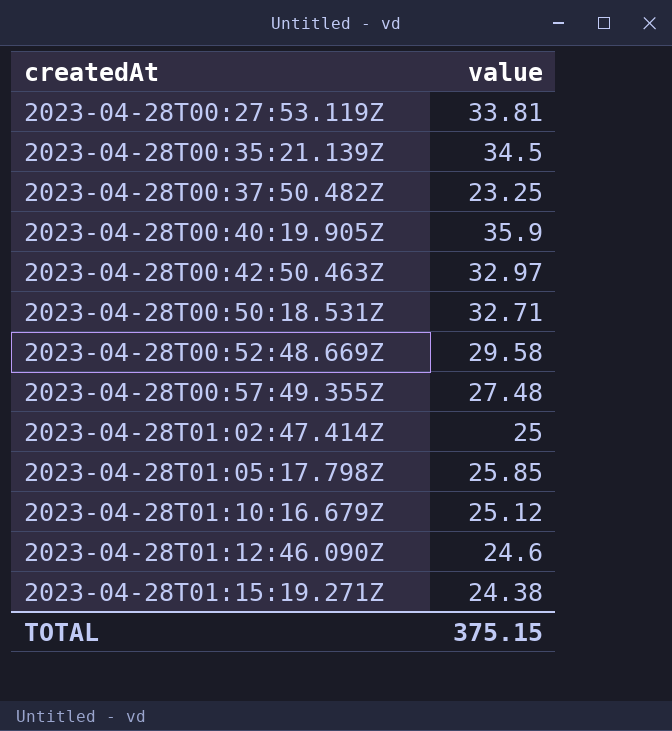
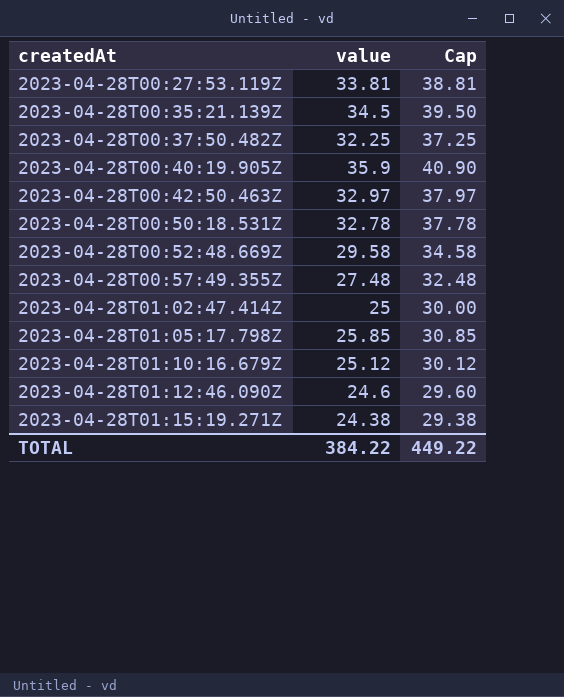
column Cap | formula: none -> [value] + 5
2023-04-28T00:37:50.482Z | value: 23.25 -> 32.25
2023-04-28T00:50:18.531Z | value: 32.71 -> 32.78
TOTAL | value: 375.15 -> 384.22

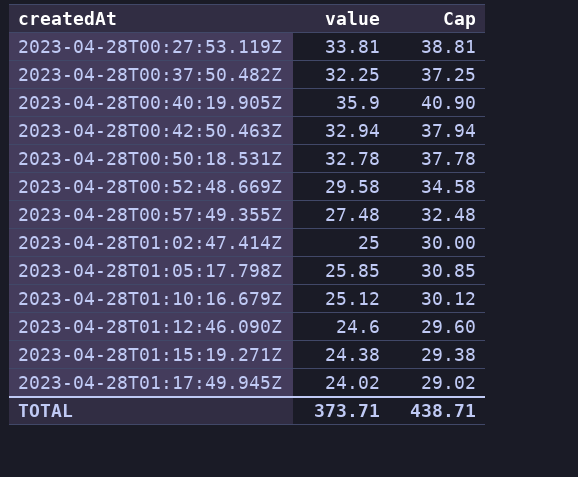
row 2023-04-28T00:35:21.139Z: 34.5 | 39.50 -> none
2023-04-28T00:42:50.463Z | value: 32.97 -> 32.94
2023-04-28T00:42:50.463Z | Cap: 37.97 -> 37.94
row 2023-04-28T01:17:49.945Z: none -> 24.02 | 29.02
TOTAL | value: 384.22 -> 373.71
TOTAL | Cap: 449.22 -> 438.71

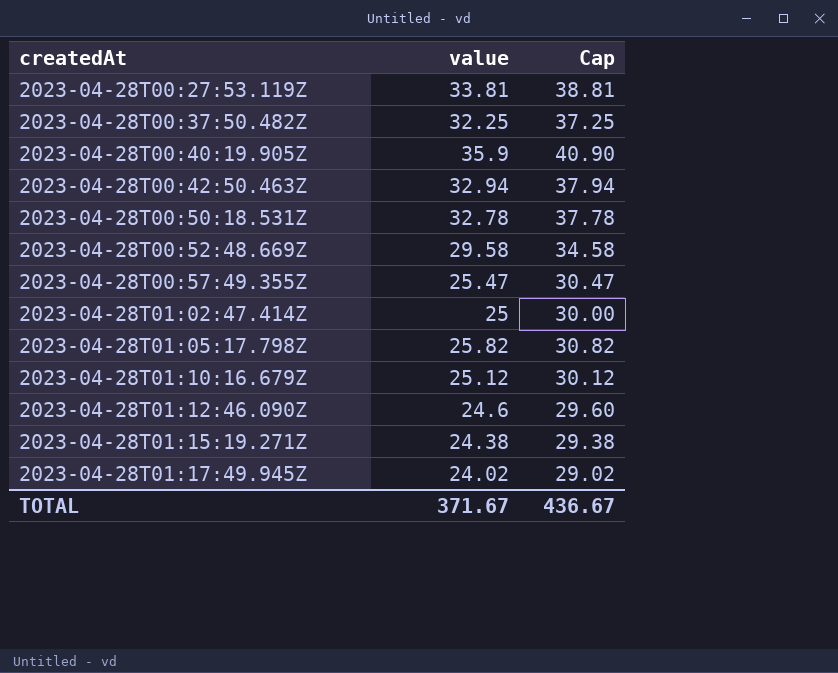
2023-04-28T00:57:49.355Z | value: 27.48 -> 25.47
2023-04-28T00:57:49.355Z | Cap: 32.48 -> 30.47
2023-04-28T01:05:17.798Z | value: 25.85 -> 25.82
2023-04-28T01:05:17.798Z | Cap: 30.85 -> 30.82
TOTAL | value: 373.71 -> 371.67
TOTAL | Cap: 438.71 -> 436.67

